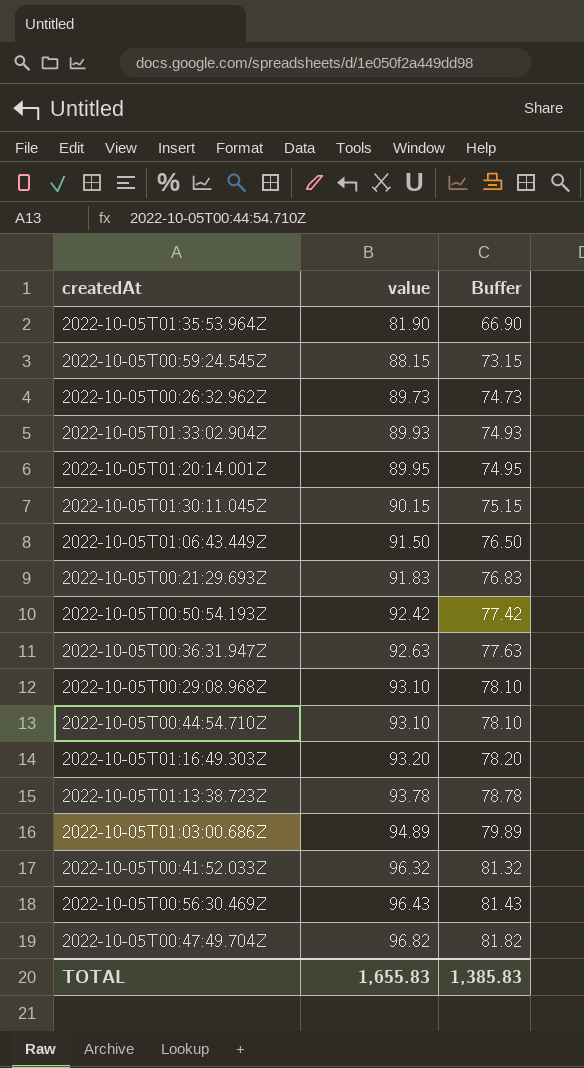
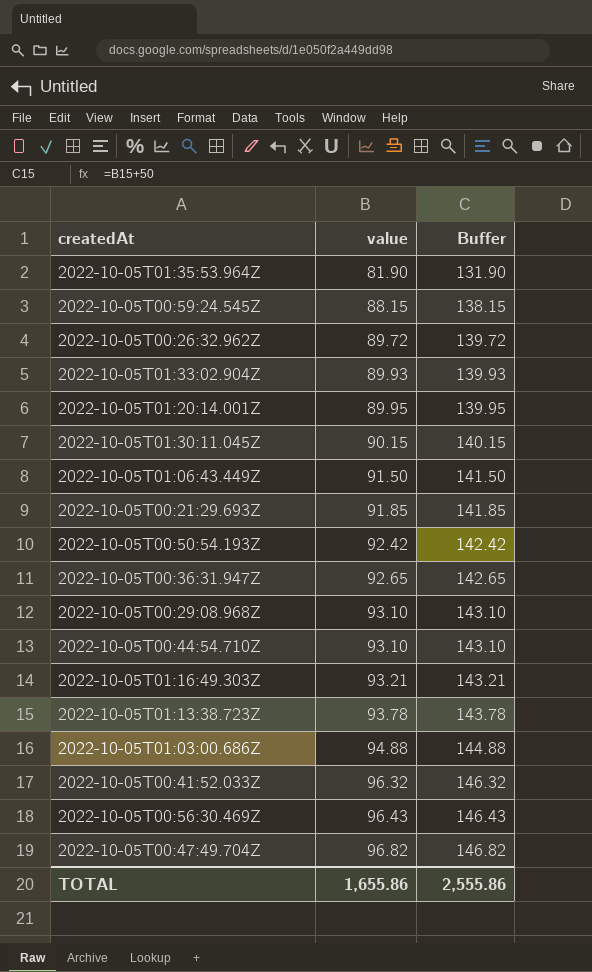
column Buffer | formula: [value] - 15 -> [value] + 50
2022-10-05T00:26:32.962Z | value: 89.73 -> 89.72
2022-10-05T00:21:29.693Z | value: 91.83 -> 91.85
2022-10-05T00:36:31.947Z | value: 92.63 -> 92.65
2022-10-05T01:16:49.303Z | value: 93.20 -> 93.21
2022-10-05T01:03:00.686Z | value: 94.89 -> 94.88
TOTAL | value: 1,655.83 -> 1,655.86
TOTAL | Buffer: 1,385.83 -> 2,555.86

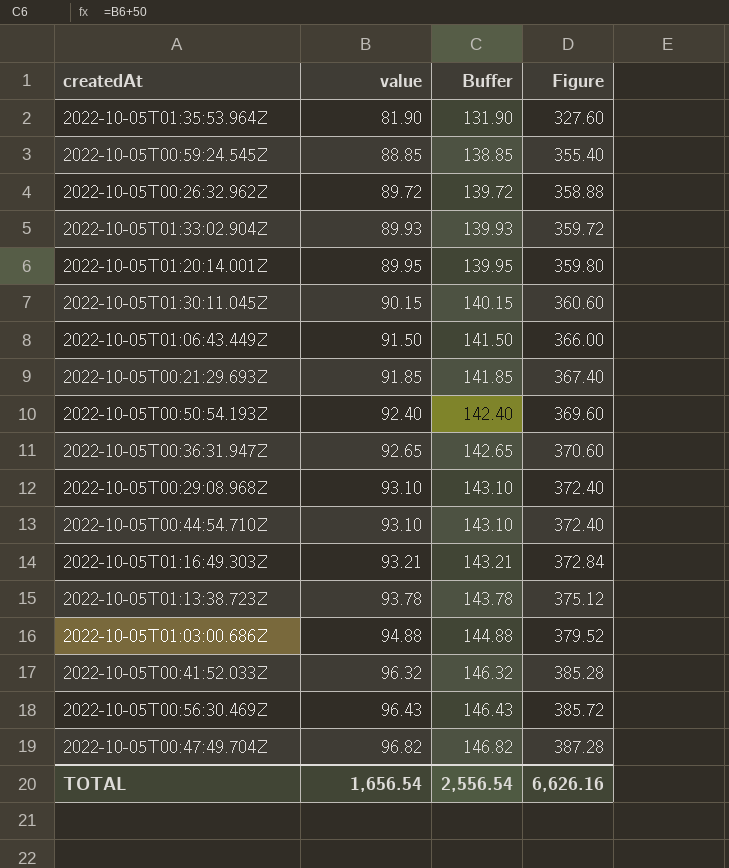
column Figure | formula: none -> [value] * 4
2022-10-05T00:59:24.545Z | value: 88.15 -> 88.85
2022-10-05T00:59:24.545Z | Buffer: 138.15 -> 138.85
2022-10-05T00:50:54.193Z | value: 92.42 -> 92.40
2022-10-05T00:50:54.193Z | Buffer: 142.42 -> 142.40
TOTAL | value: 1,655.86 -> 1,656.54
TOTAL | Buffer: 2,555.86 -> 2,556.54

